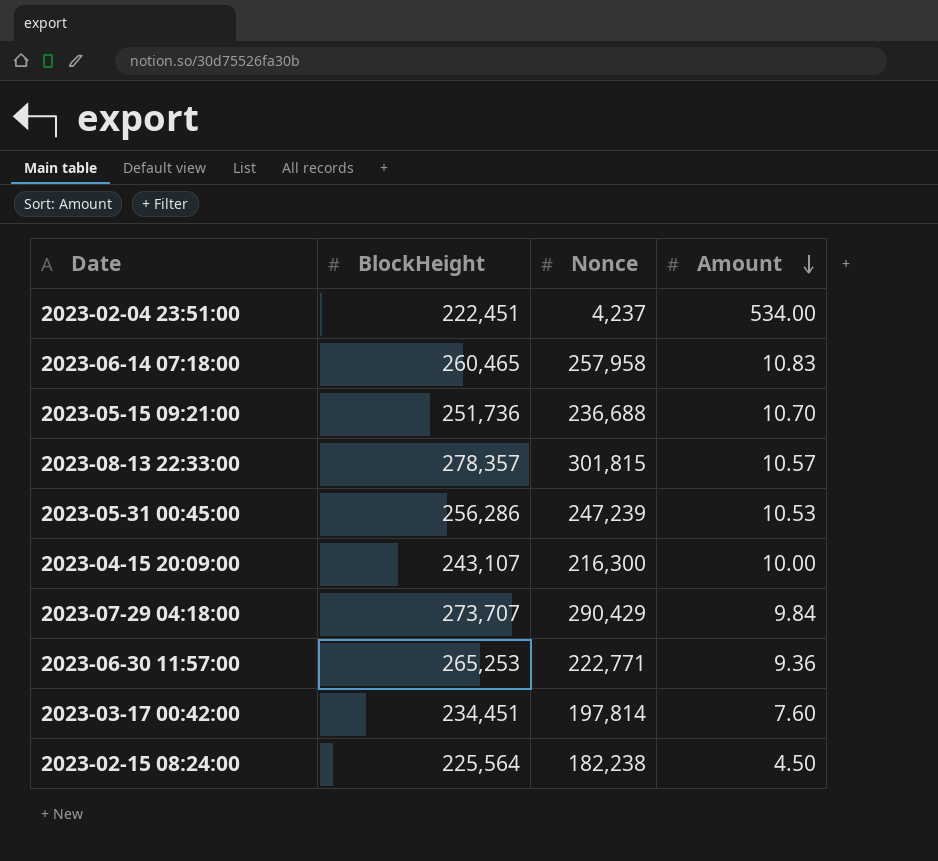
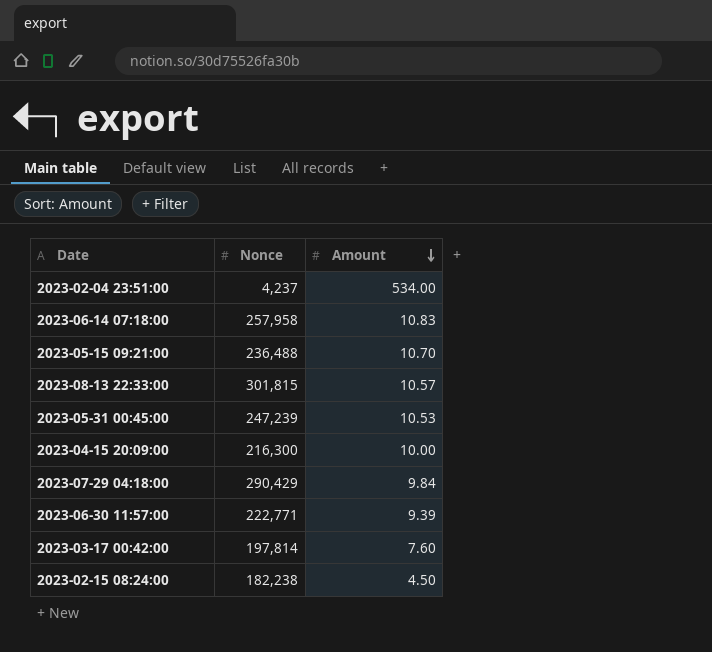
column BlockHeight | position: 2 -> none
2023-05-15 09:21:00 | Nonce: 236,688 -> 236,488
2023-06-30 11:57:00 | Amount: 9.36 -> 9.39

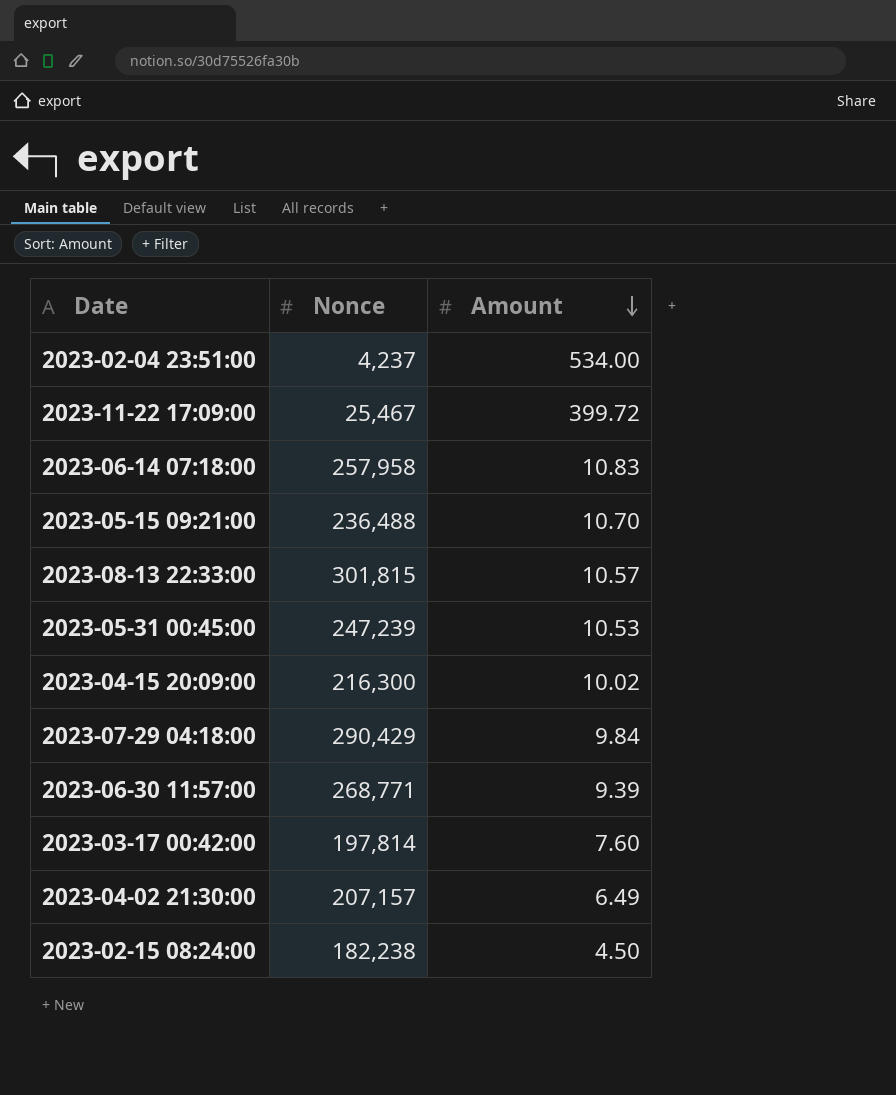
row 2023-11-22 17:09:00: none -> 25,467 | 399.72
2023-04-15 20:09:00 | Amount: 10.00 -> 10.02
2023-06-30 11:57:00 | Nonce: 222,771 -> 268,771
row 2023-04-02 21:30:00: none -> 207,157 | 6.49

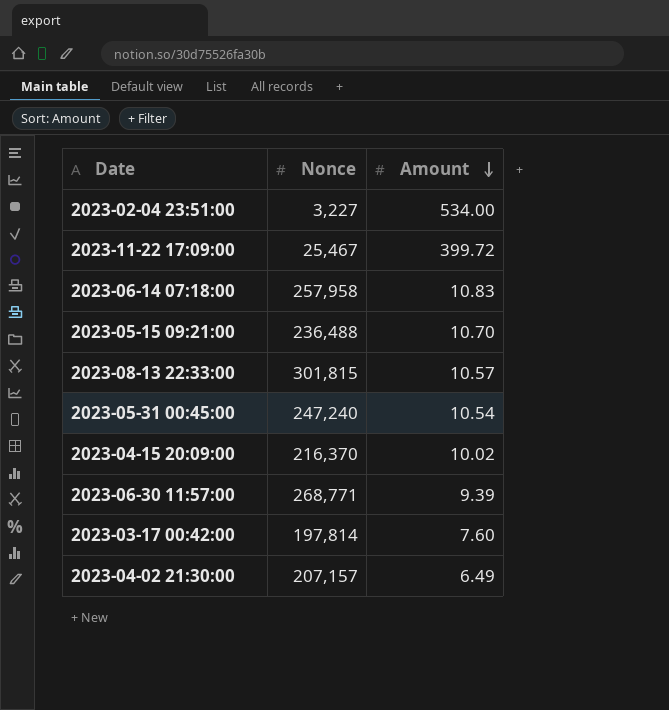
row 2023-07-29 04:18:00: 290,429 | 9.84 -> none
row 2023-02-15 08:24:00: 182,238 | 4.50 -> none
2023-02-04 23:51:00 | Nonce: 4,237 -> 3,227
2023-05-31 00:45:00 | Nonce: 247,239 -> 247,240
2023-05-31 00:45:00 | Amount: 10.53 -> 10.54
2023-04-15 20:09:00 | Nonce: 216,300 -> 216,370

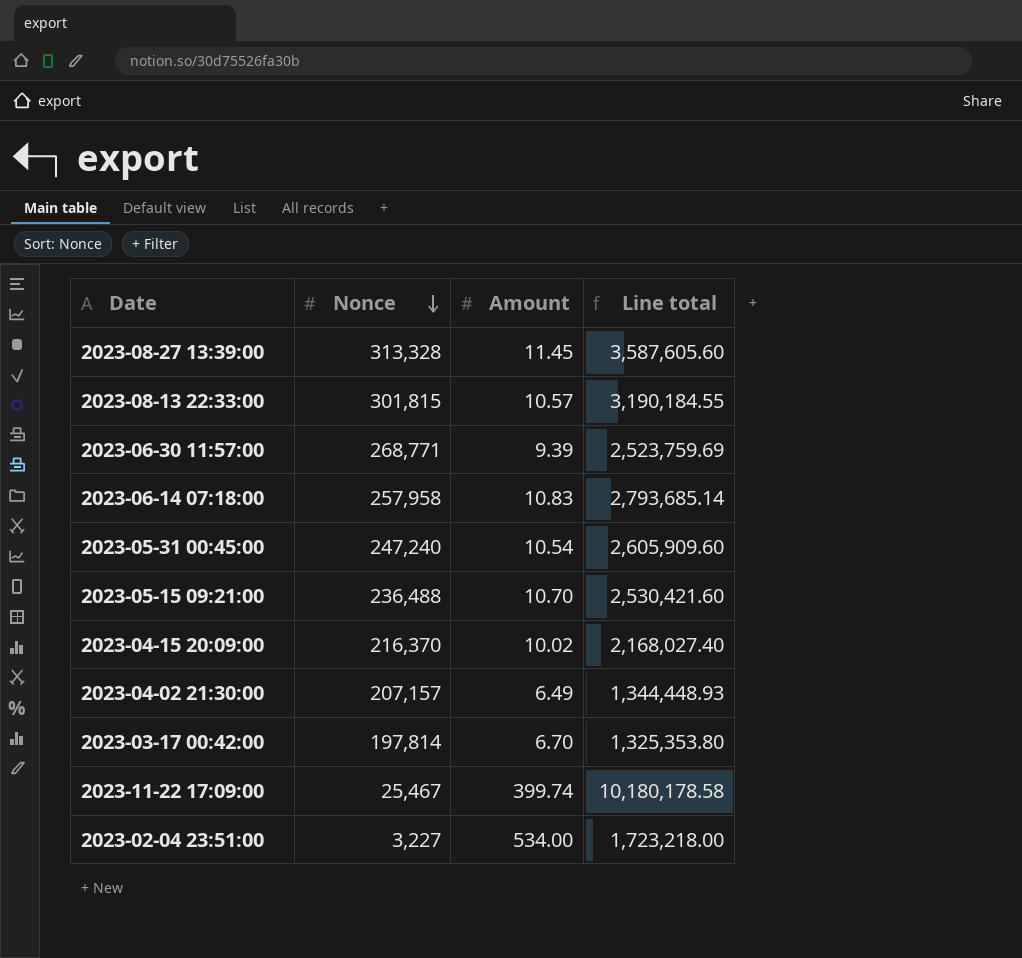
row order: Amount descending -> Nonce descending
column Line total | formula: none -> [Nonce] * [Amount]
row 2023-08-27 13:39:00: none -> 313,328 | 11.45 | 3,587,605.60
2023-03-17 00:42:00 | Amount: 7.60 -> 6.70
2023-11-22 17:09:00 | Amount: 399.72 -> 399.74

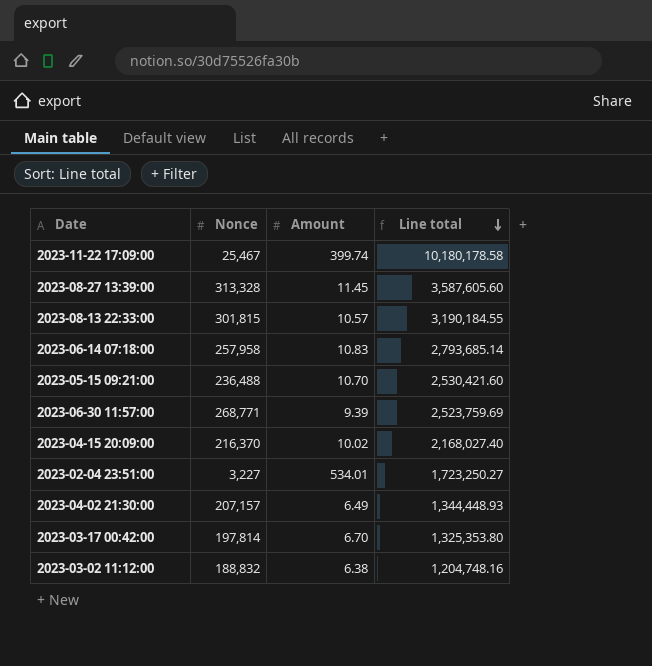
row order: Nonce descending -> Line total descending
row 2023-05-31 00:45:00: 247,240 | 10.54 | 2,605,909.60 -> none
2023-02-04 23:51:00 | Amount: 534.00 -> 534.01
2023-02-04 23:51:00 | Line total: 1,723,218.00 -> 1,723,250.27
row 2023-03-02 11:12:00: none -> 188,832 | 6.38 | 1,204,748.16

